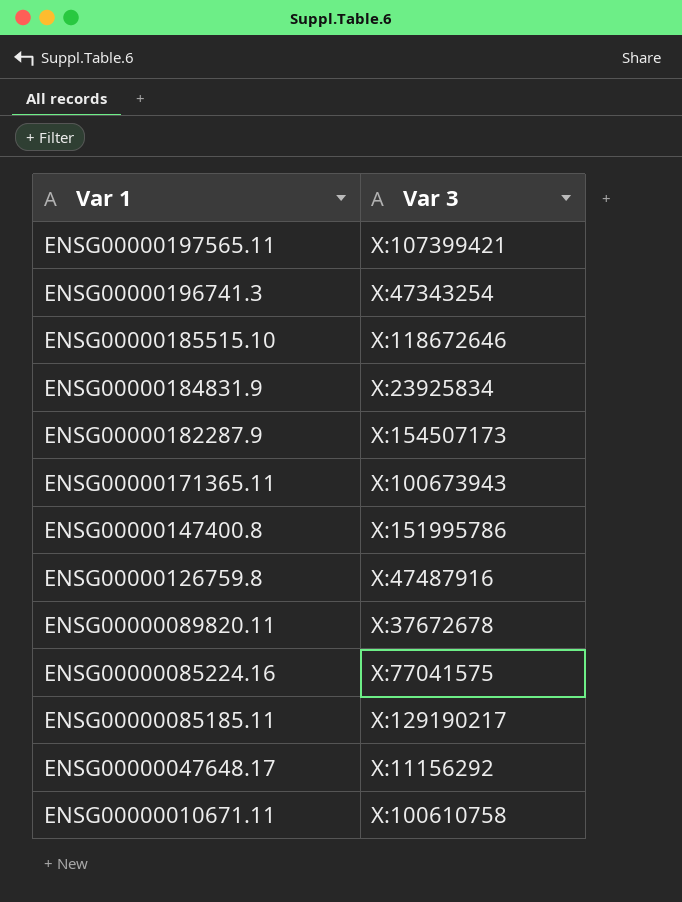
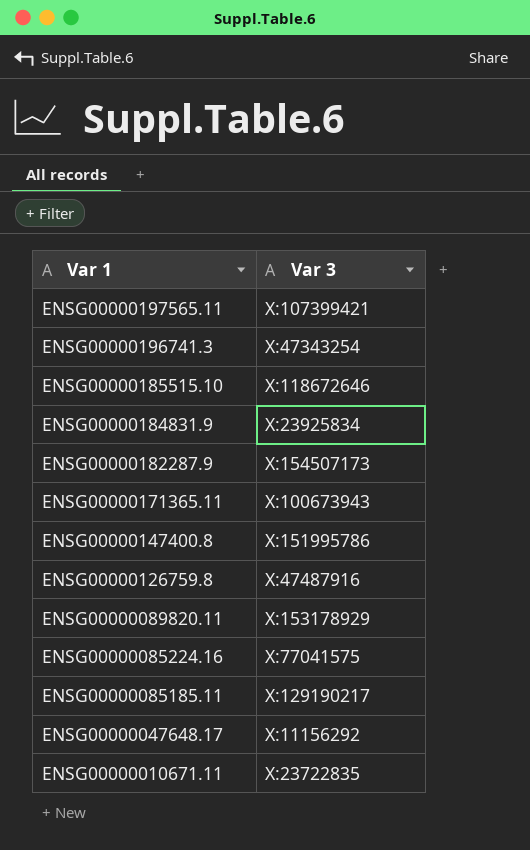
ENSG00000089820.11 | Var 3: X:37672678 -> X:153178929
ENSG00000010671.11 | Var 3: X:100610758 -> X:23722835

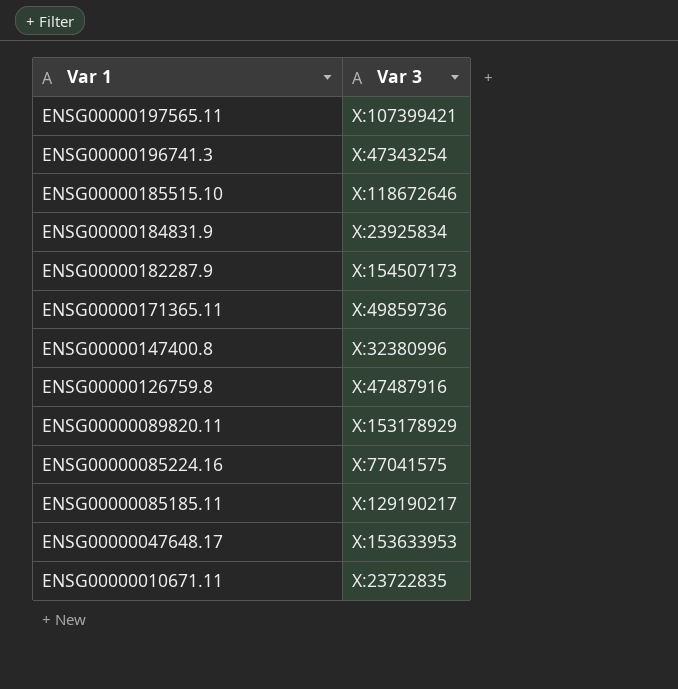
ENSG00000171365.11 | Var 3: X:100673943 -> X:49859736
ENSG00000147400.8 | Var 3: X:151995786 -> X:32380996
ENSG00000047648.17 | Var 3: X:11156292 -> X:153633953

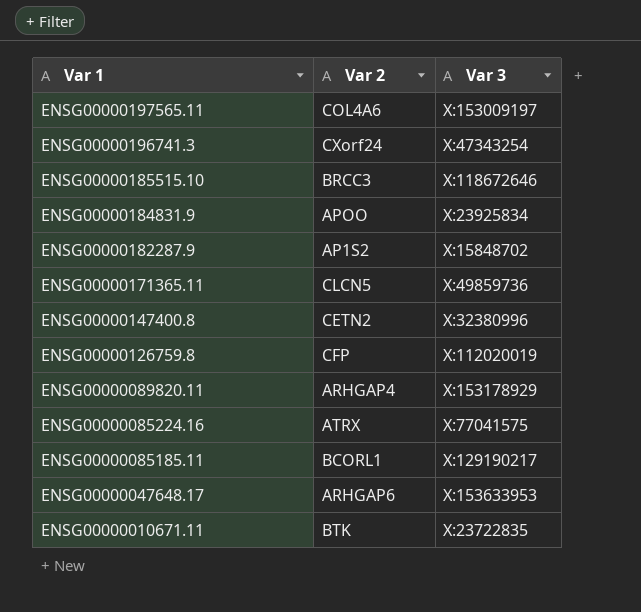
column Var 2 | position: none -> 2
ENSG00000197565.11 | Var 3: X:107399421 -> X:153009197
ENSG00000182287.9 | Var 3: X:154507173 -> X:15848702
ENSG00000126759.8 | Var 3: X:47487916 -> X:112020019

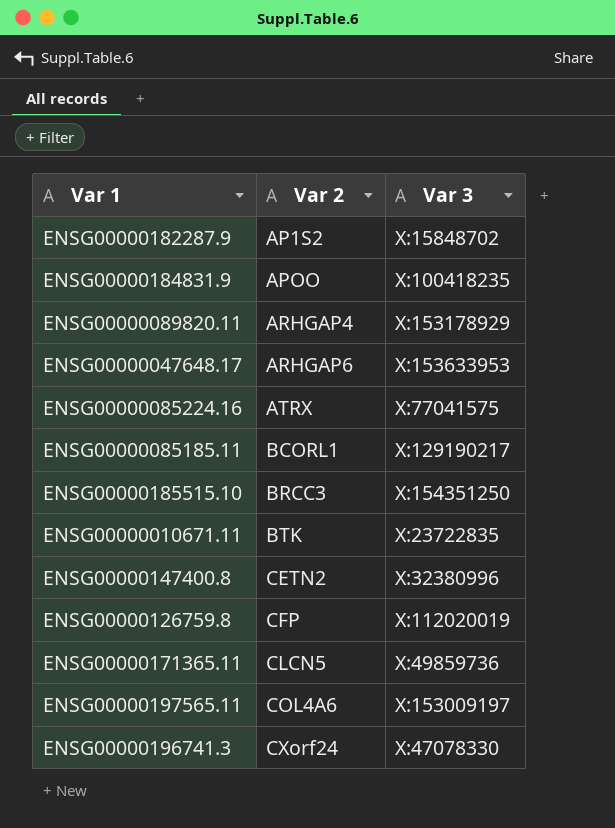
row order: Var 1 descending -> Var 2 ascending
ENSG00000184831.9 | Var 3: X:23925834 -> X:100418235
ENSG00000185515.10 | Var 3: X:118672646 -> X:154351250
ENSG00000196741.3 | Var 3: X:47343254 -> X:47078330

